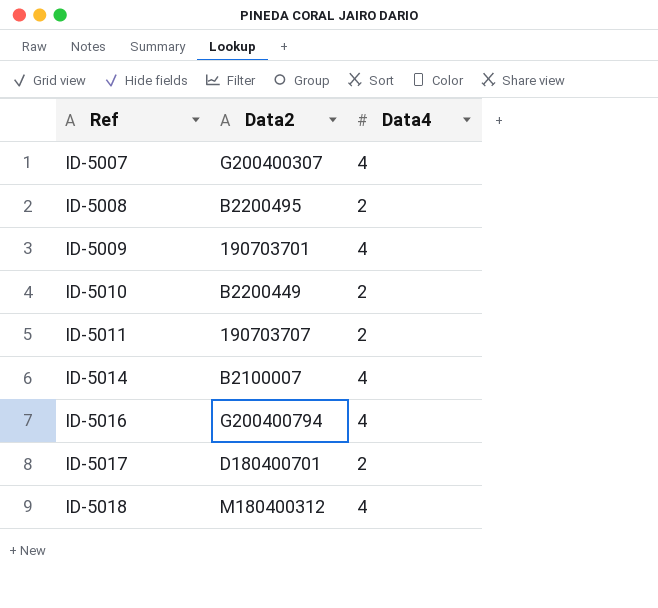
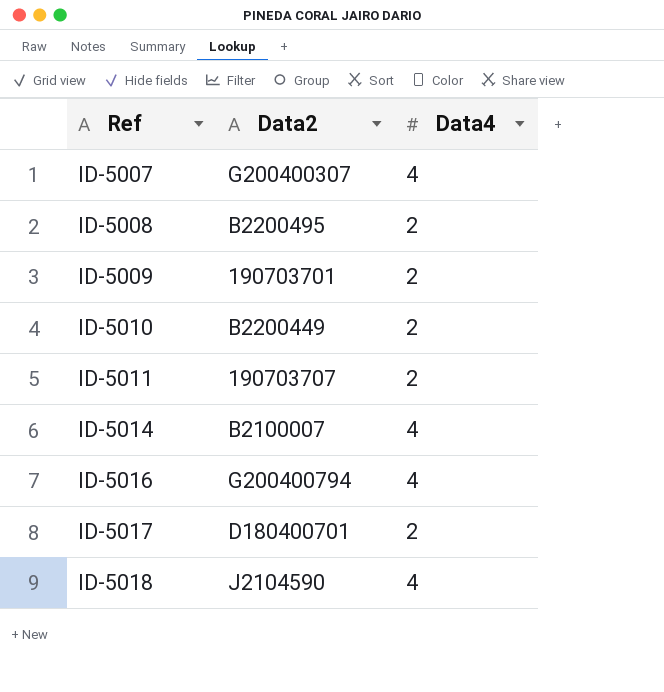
ID-5009 | Data4: 4 -> 2
ID-5018 | Data2: M180400312 -> J2104590

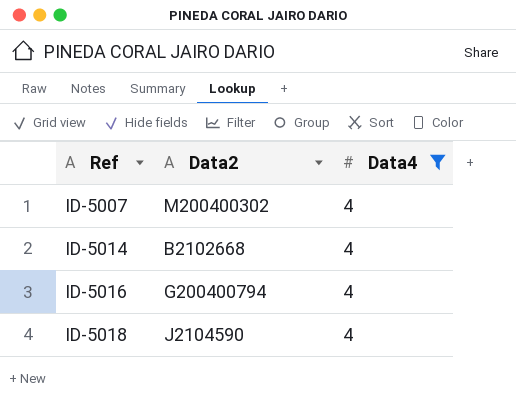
filter: none -> Data4 = 4
ID-5007 | Data2: G200400307 -> M200400302
ID-5014 | Data2: B2100007 -> B2102668

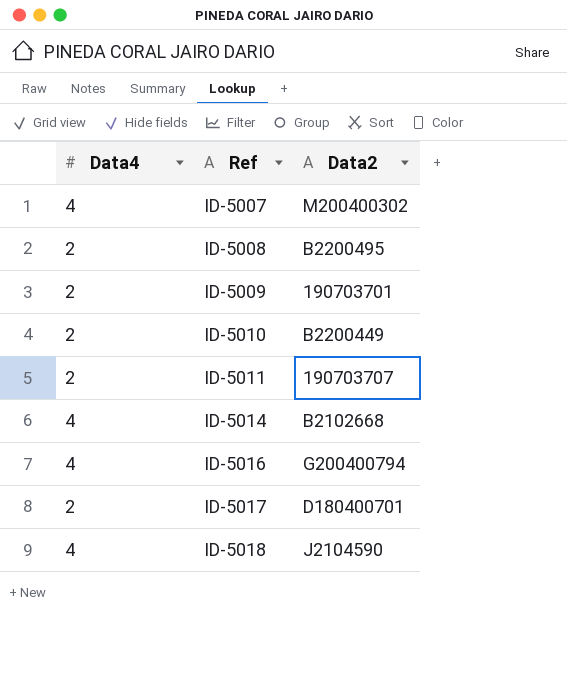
filter: Data4 = 4 -> none
column Data4 | position: 3 -> 1

